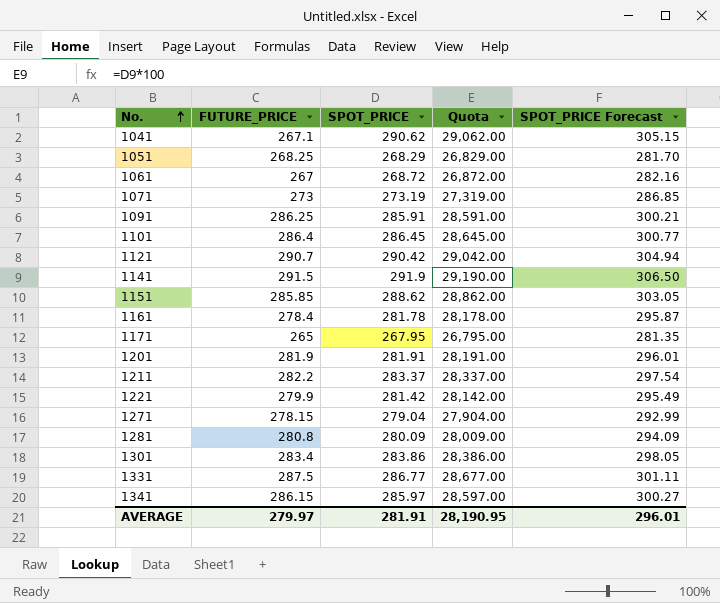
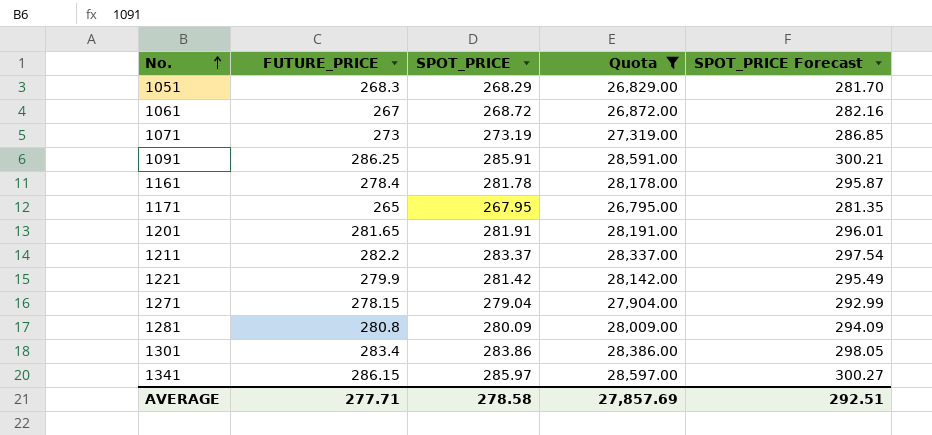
filter: none -> Quota <= 28,597.00
1051 | FUTURE_PRICE: 268.25 -> 268.3
1201 | FUTURE_PRICE: 281.9 -> 281.65
AVERAGE | FUTURE_PRICE: 279.97 -> 277.71
AVERAGE | SPOT_PRICE: 281.91 -> 278.58
AVERAGE | Quota: 28,190.95 -> 27,857.69
AVERAGE | SPOT_PRICE Forecast: 296.01 -> 292.51

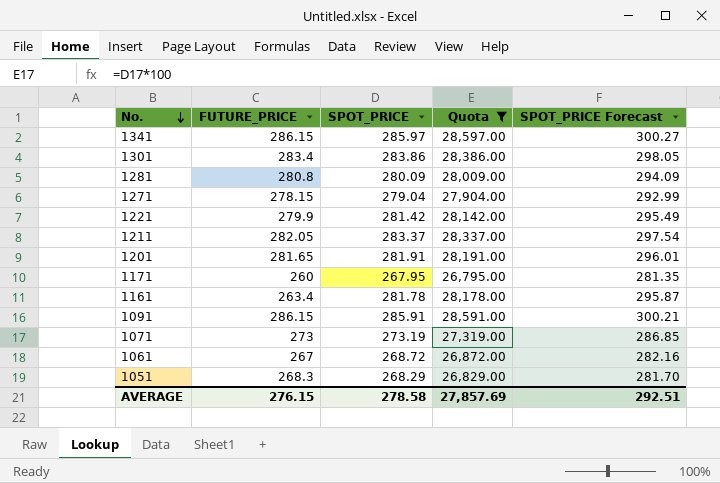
row order: No. ascending -> No. descending
1211 | FUTURE_PRICE: 282.2 -> 282.05
1171 | FUTURE_PRICE: 265 -> 260
1161 | FUTURE_PRICE: 278.4 -> 263.4
1091 | FUTURE_PRICE: 286.25 -> 286.15
AVERAGE | FUTURE_PRICE: 277.71 -> 276.15

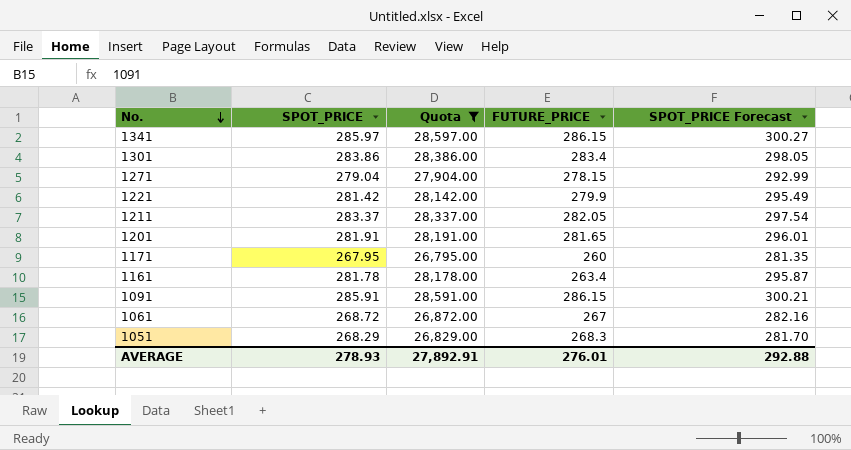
column FUTURE_PRICE | position: 2 -> 4
row 1281: 280.8 | 280.09 | 28,009.00 | 294.09 -> none
row 1071: 273 | 273.19 | 27,319.00 | 286.85 -> none
AVERAGE | SPOT_PRICE: 278.58 -> 278.93
AVERAGE | Quota: 27,857.69 -> 27,892.91
AVERAGE | FUTURE_PRICE: 276.15 -> 276.01
AVERAGE | SPOT_PRICE Forecast: 292.51 -> 292.88

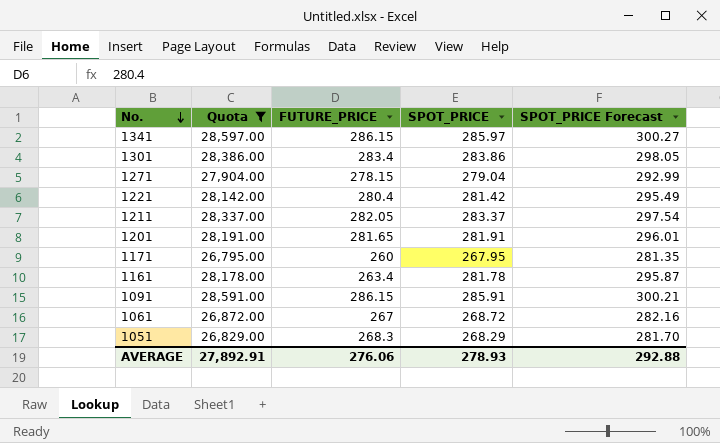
column SPOT_PRICE | position: 2 -> 4
1221 | FUTURE_PRICE: 279.9 -> 280.4
AVERAGE | FUTURE_PRICE: 276.01 -> 276.06

